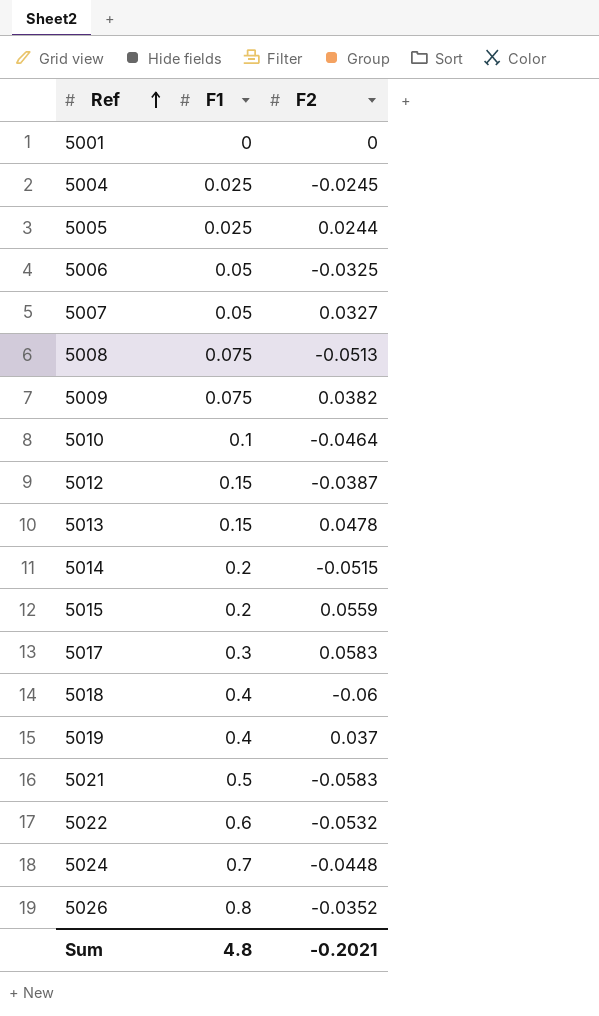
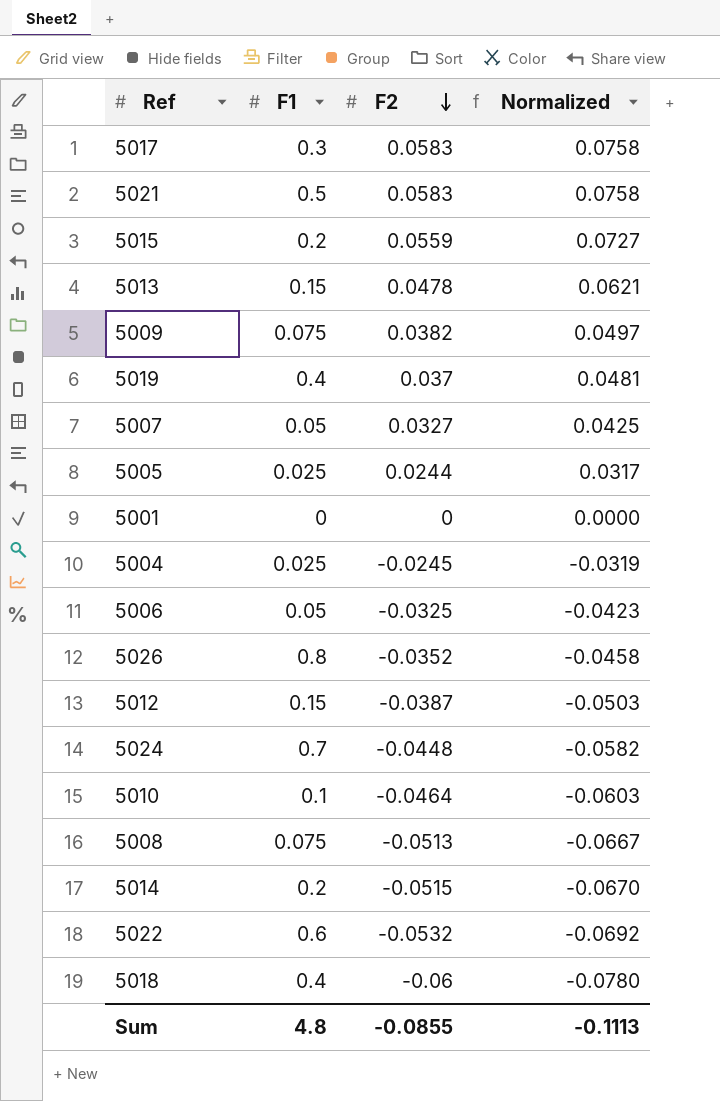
row order: Ref ascending -> F2 descending
column Normalized | formula: none -> [F2] * 1.3
5021 | F2: -0.0583 -> 0.0583
Sum | F2: -0.2021 -> -0.0855

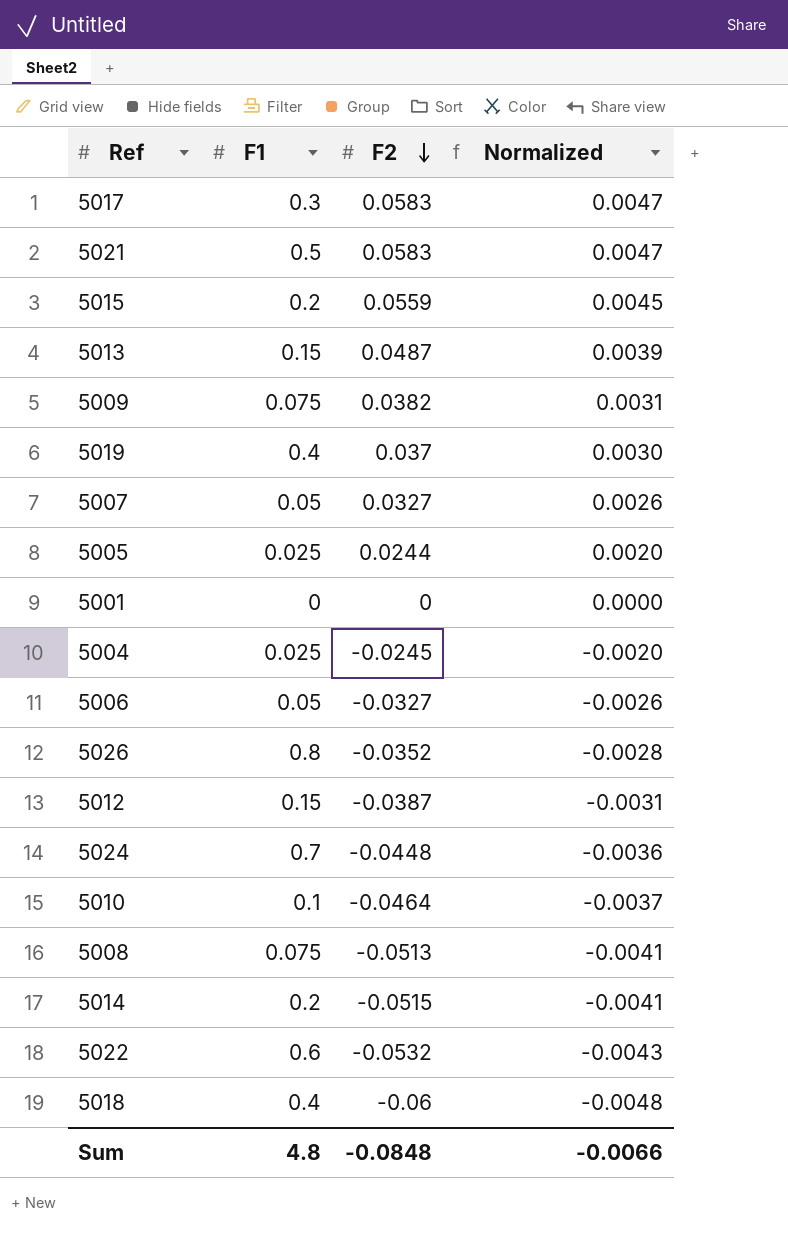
column Normalized | formula: [F2] * 1.3 -> [F2] * 0.08
5013 | F2: 0.0478 -> 0.0487
5006 | F2: -0.0325 -> -0.0327
Sum | F2: -0.0855 -> -0.0848
Sum | Normalized: -0.1113 -> -0.0066

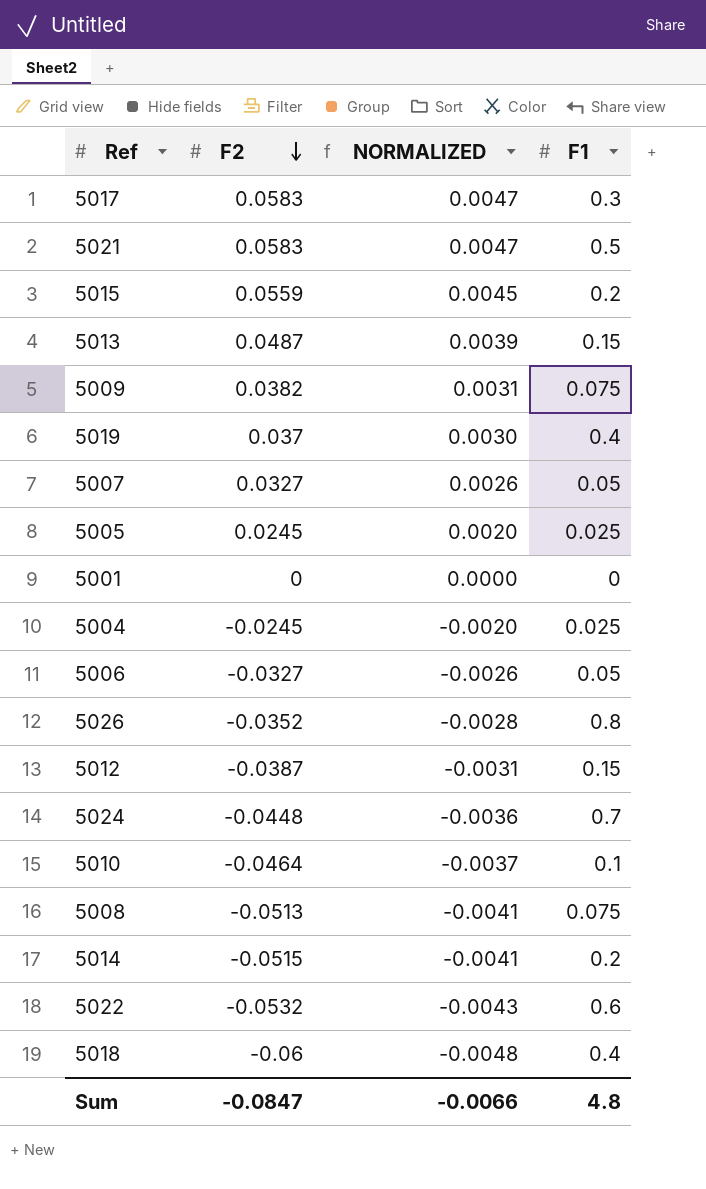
column name: Normalized -> NORMALIZED
column F1 | position: 2 -> 4
5005 | F2: 0.0244 -> 0.0245
Sum | F2: -0.0848 -> -0.0847

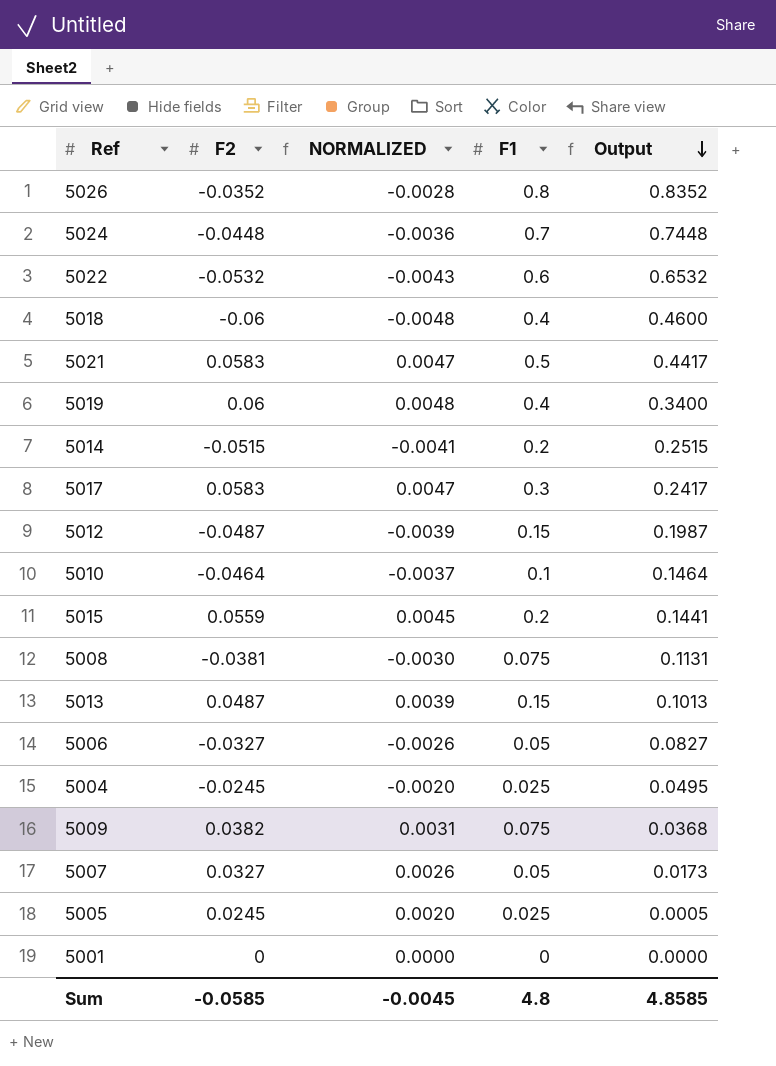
row order: F2 descending -> Output descending
column Output | formula: none -> [F1] - [F2]
5019 | F2: 0.037 -> 0.06
5019 | NORMALIZED: 0.0030 -> 0.0048
5012 | F2: -0.0387 -> -0.0487
5012 | NORMALIZED: -0.0031 -> -0.0039
5008 | F2: -0.0513 -> -0.0381
5008 | NORMALIZED: -0.0041 -> -0.0030
Sum | F2: -0.0847 -> -0.0585
Sum | NORMALIZED: -0.0066 -> -0.0045

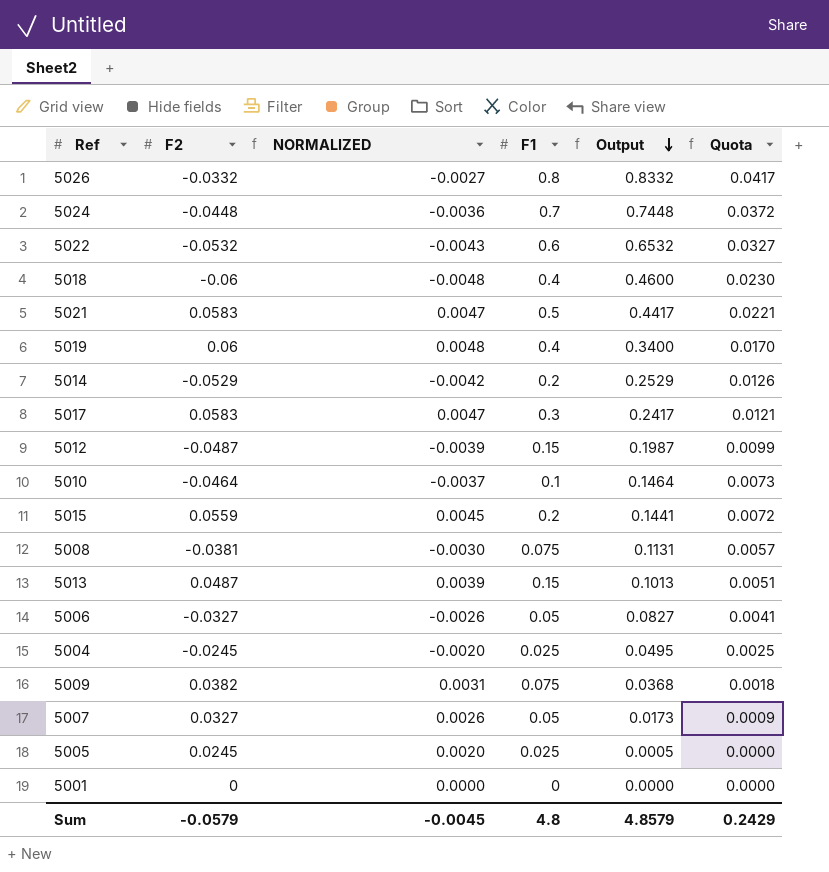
column Quota | formula: none -> [Output] * 0.05
5026 | F2: -0.0352 -> -0.0332
5026 | NORMALIZED: -0.0028 -> -0.0027
5026 | Output: 0.8352 -> 0.8332
5014 | F2: -0.0515 -> -0.0529
5014 | NORMALIZED: -0.0041 -> -0.0042
5014 | Output: 0.2515 -> 0.2529
Sum | F2: -0.0585 -> -0.0579
Sum | Output: 4.8585 -> 4.8579

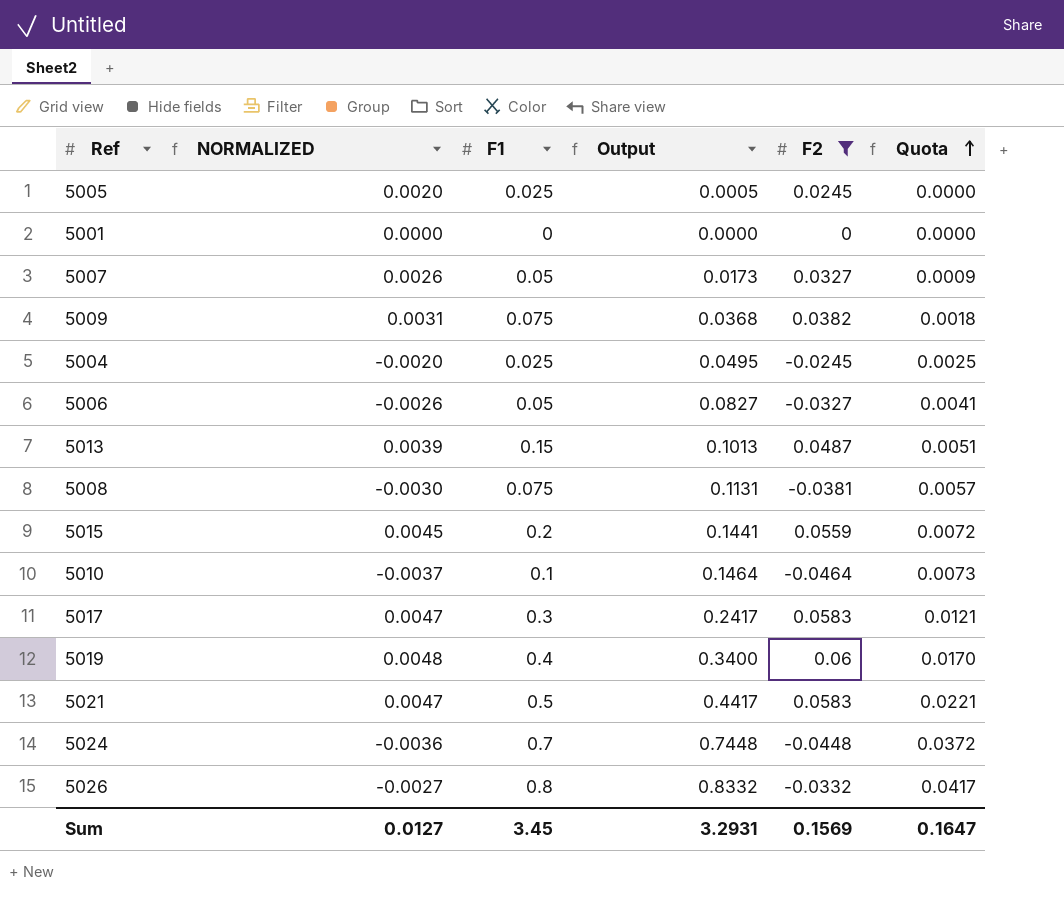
filter: none -> F2 >= -0.0464
row order: Output descending -> Quota ascending
column F2 | position: 2 -> 5
Sum | NORMALIZED: -0.0045 -> 0.0127
Sum | F1: 4.8 -> 3.45
Sum | Output: 4.8579 -> 3.2931
Sum | F2: -0.0579 -> 0.1569
Sum | Quota: 0.2429 -> 0.1647

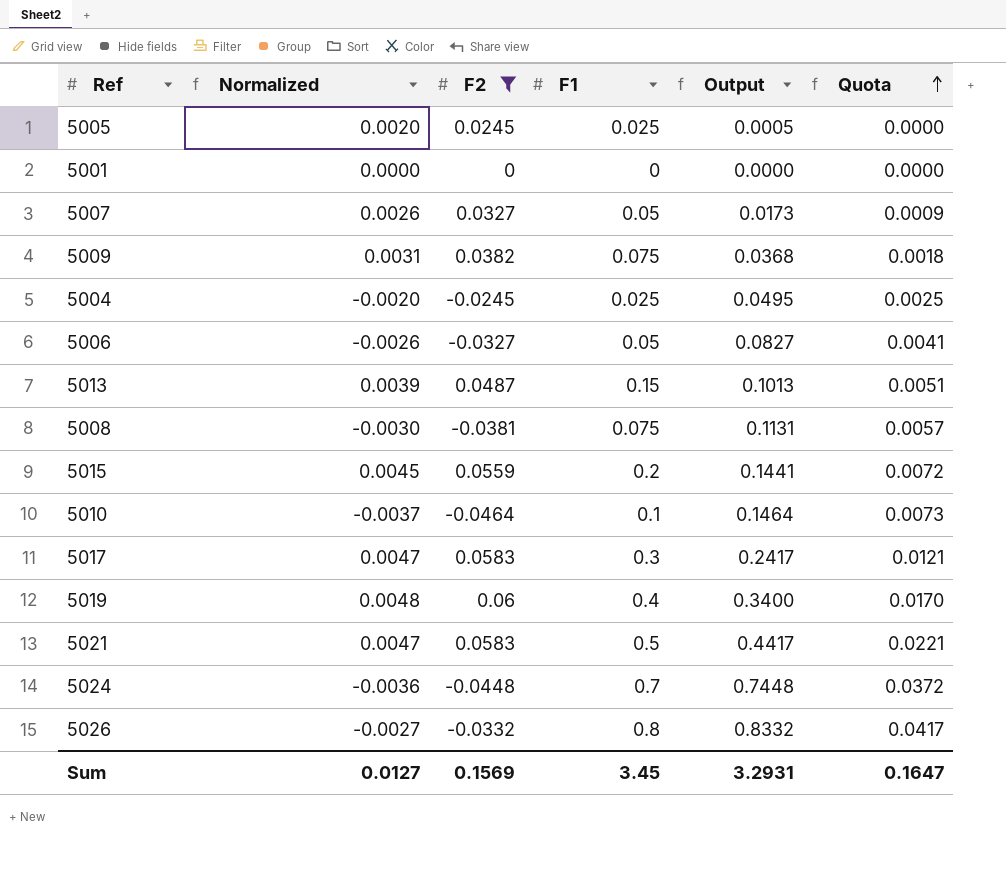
column name: NORMALIZED -> Normalized
column F2 | position: 5 -> 3

